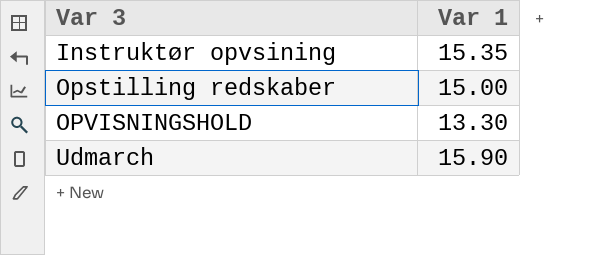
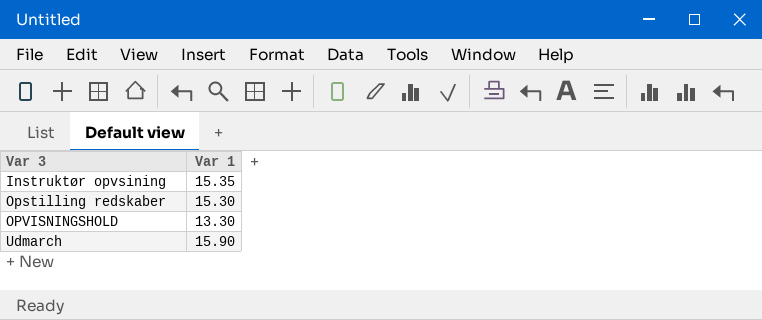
Opstilling redskaber | Var 1: 15.00 -> 15.30

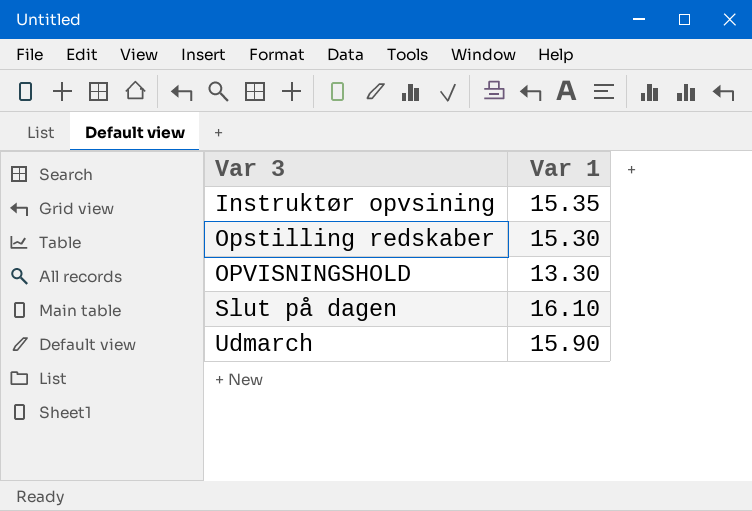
row Slut på dagen: none -> 16.10

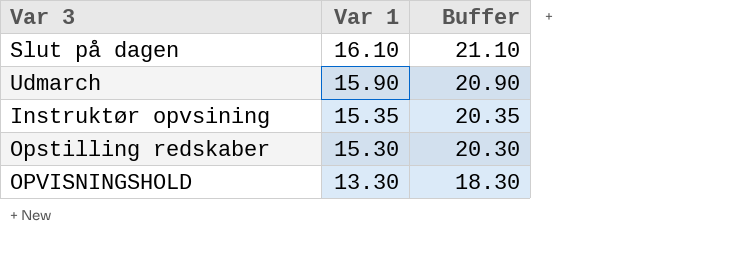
row order: Var 3 ascending -> Var 1 descending
column Buffer | formula: none -> [Var 1] + 5

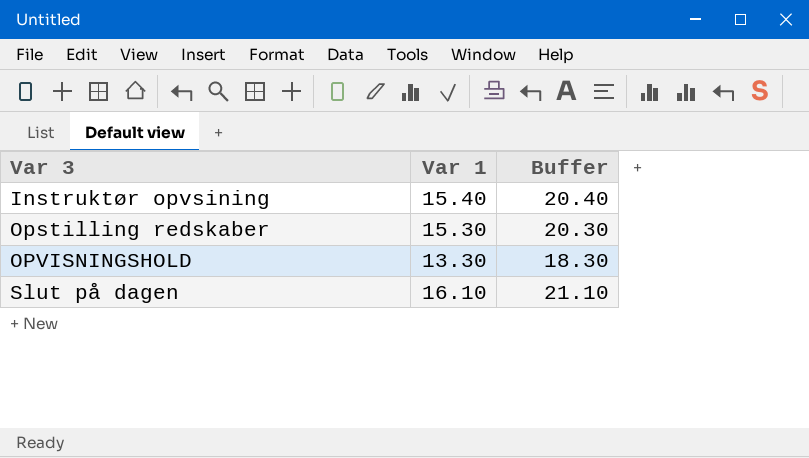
row order: Var 1 descending -> Var 3 ascending
row Udmarch: 15.90 | 20.90 -> none
Instruktør opvsining | Var 1: 15.35 -> 15.40
Instruktør opvsining | Buffer: 20.35 -> 20.40

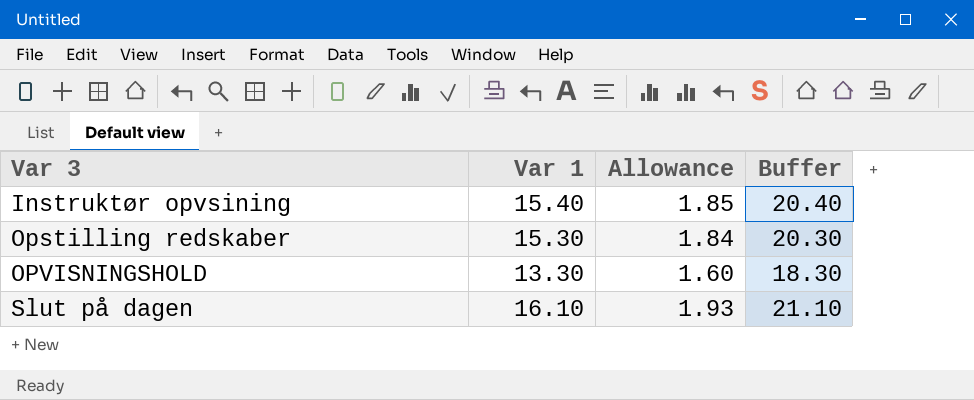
column Allowance | formula: none -> [Var 1] * 0.12

